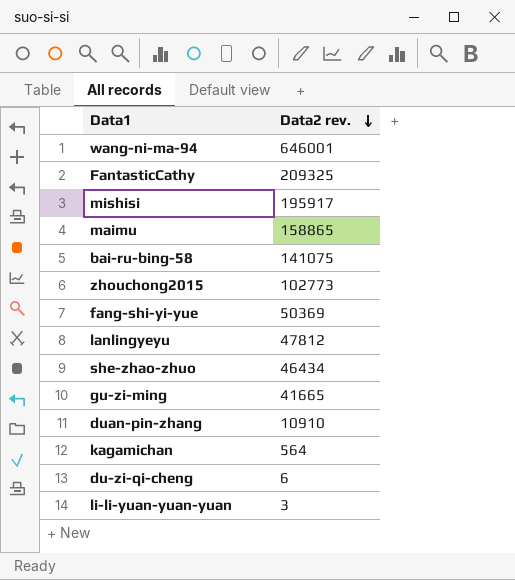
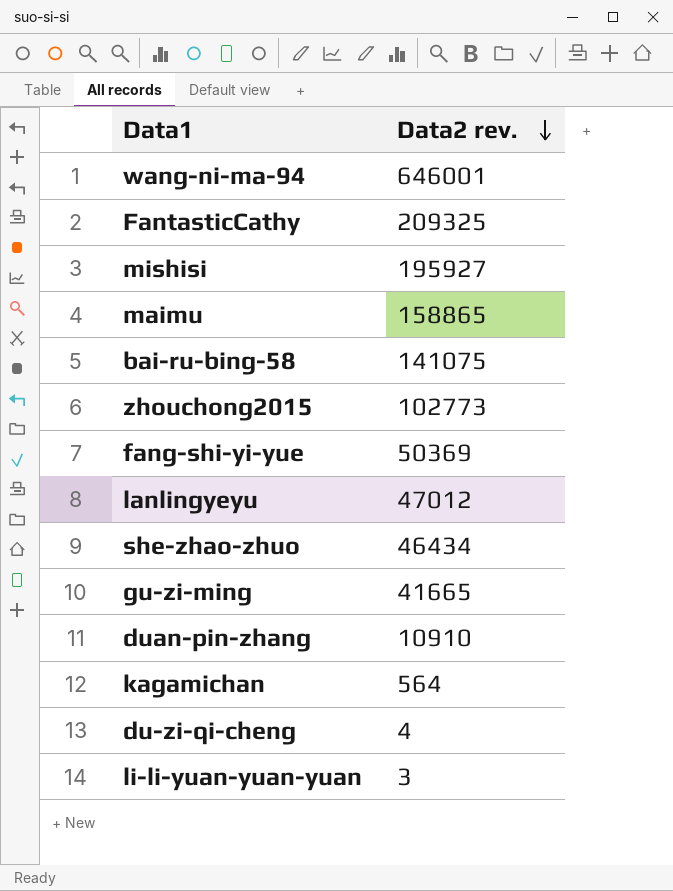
mishisi | Data2 rev.: 195917 -> 195927
lanlingyeyu | Data2 rev.: 47812 -> 47012
du-zi-qi-cheng | Data2 rev.: 6 -> 4

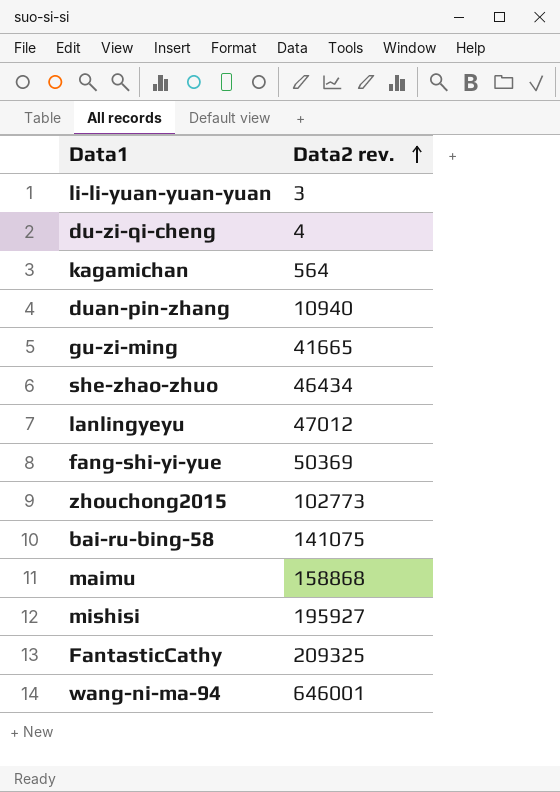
row order: Data2 rev. descending -> Data2 rev. ascending
duan-pin-zhang | Data2 rev.: 10910 -> 10940
maimu | Data2 rev.: 158865 -> 158868

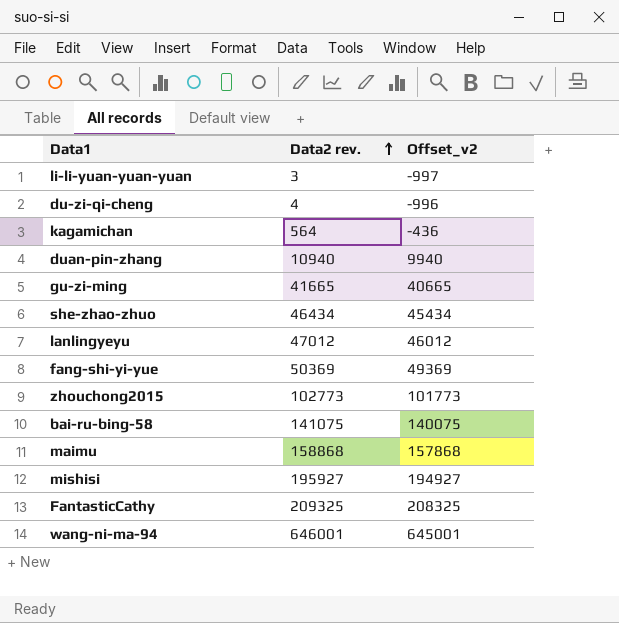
column Offset_v2 | formula: none -> [Data2 rev.] - 1000

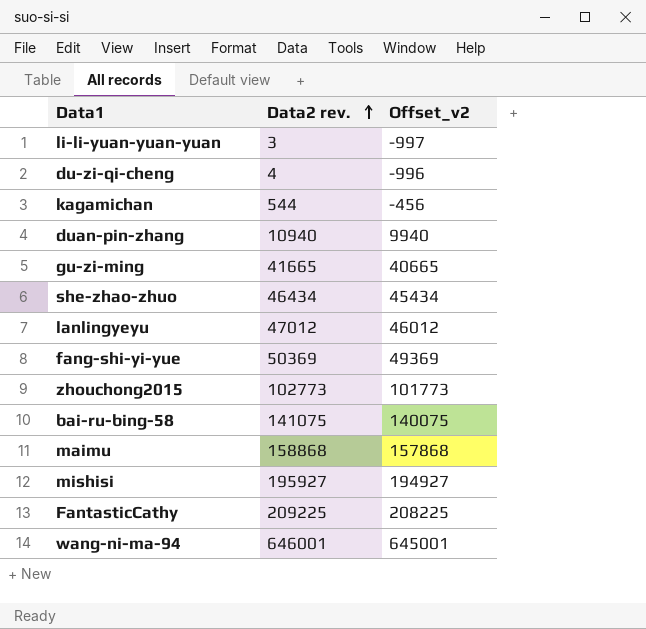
kagamichan | Data2 rev.: 564 -> 544
kagamichan | Offset_v2: -436 -> -456
FantasticCathy | Data2 rev.: 209325 -> 209225
FantasticCathy | Offset_v2: 208325 -> 208225

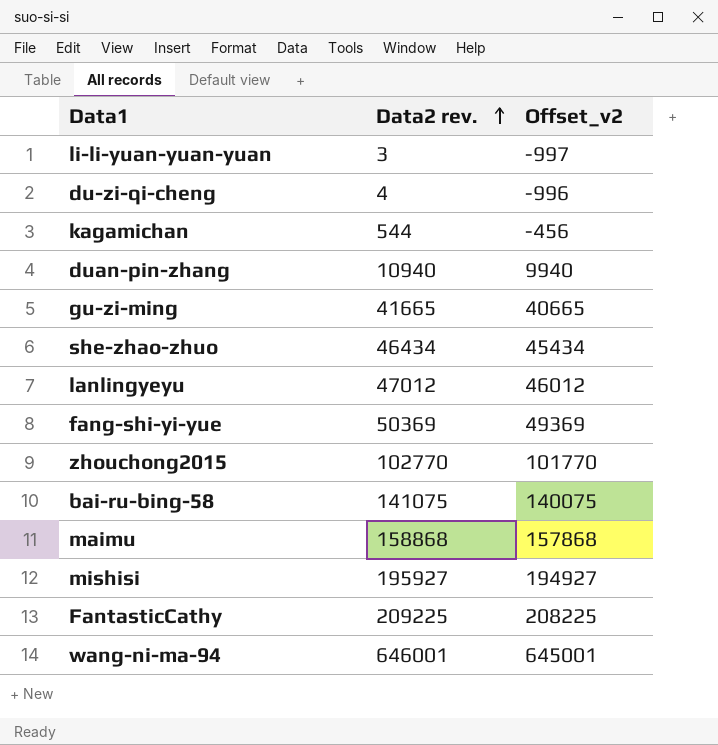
zhouchong2015 | Data2 rev.: 102773 -> 102770
zhouchong2015 | Offset_v2: 101773 -> 101770

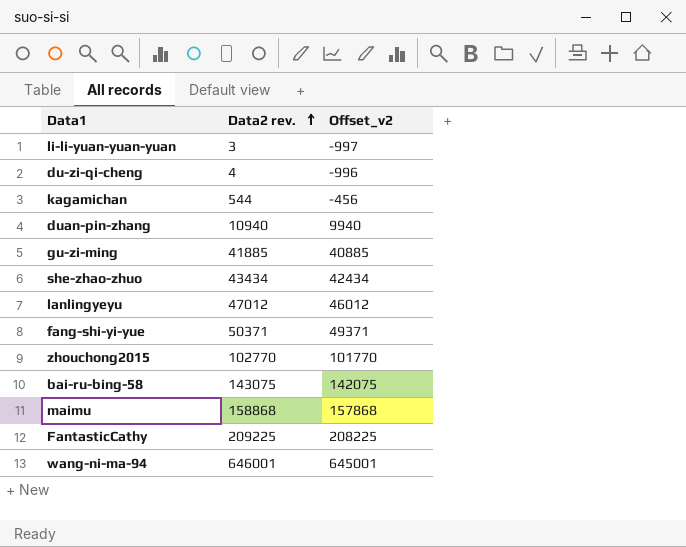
row mishisi: 195927 | 194927 -> none
gu-zi-ming | Data2 rev.: 41665 -> 41885
gu-zi-ming | Offset_v2: 40665 -> 40885
she-zhao-zhuo | Data2 rev.: 46434 -> 43434
she-zhao-zhuo | Offset_v2: 45434 -> 42434
fang-shi-yi-yue | Data2 rev.: 50369 -> 50371
fang-shi-yi-yue | Offset_v2: 49369 -> 49371
bai-ru-bing-58 | Data2 rev.: 141075 -> 143075
bai-ru-bing-58 | Offset_v2: 140075 -> 142075

